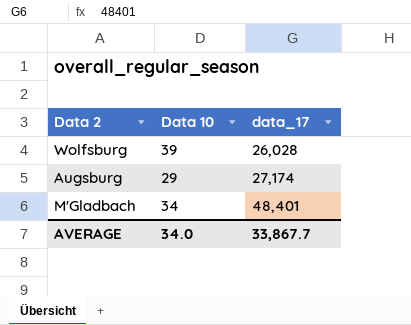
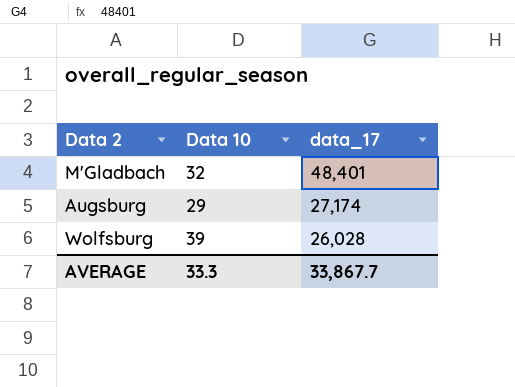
row order: data_17 ascending -> data_17 descending
M'Gladbach | Data 10: 34 -> 32
AVERAGE | Data 10: 34.0 -> 33.3

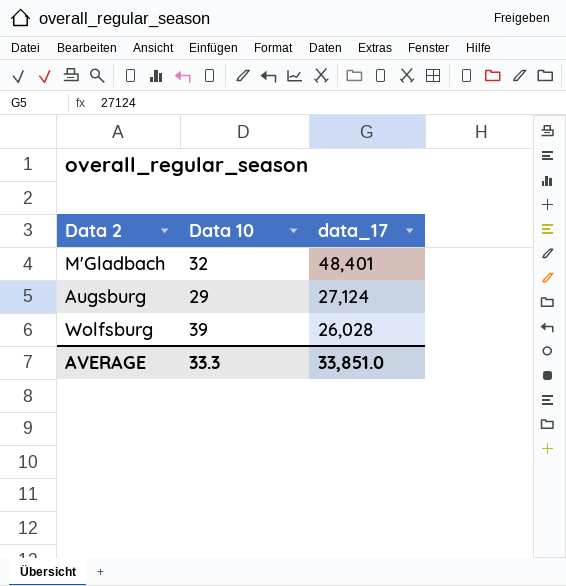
Augsburg | data_17: 27,174 -> 27,124
AVERAGE | data_17: 33,867.7 -> 33,851.0

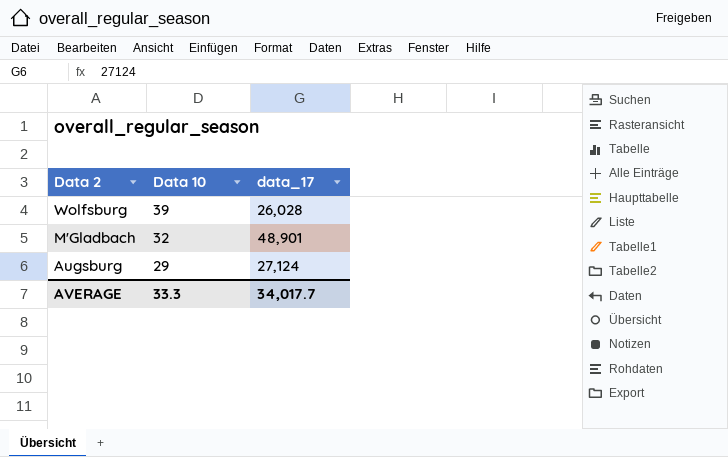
row order: data_17 descending -> Data 2 descending
M'Gladbach | data_17: 48,401 -> 48,901
AVERAGE | data_17: 33,851.0 -> 34,017.7

